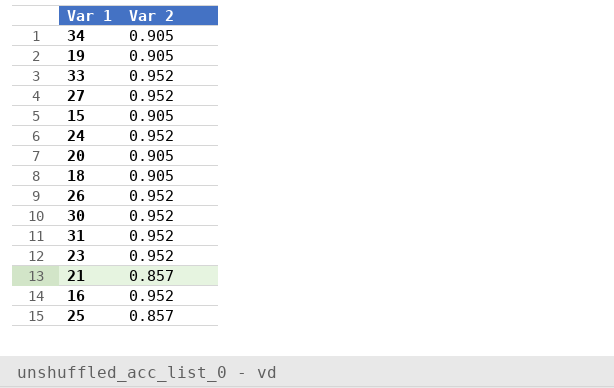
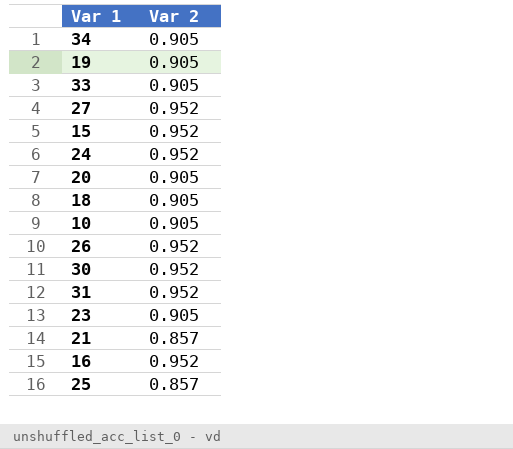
33 | Var 2: 0.952 -> 0.905
15 | Var 2: 0.905 -> 0.952
row 10: none -> 0.905
23 | Var 2: 0.952 -> 0.905

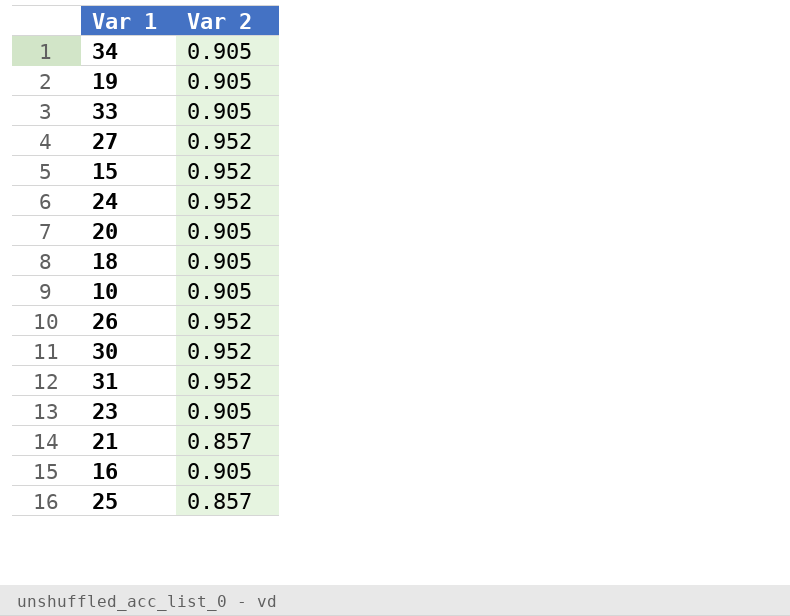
16 | Var 2: 0.952 -> 0.905

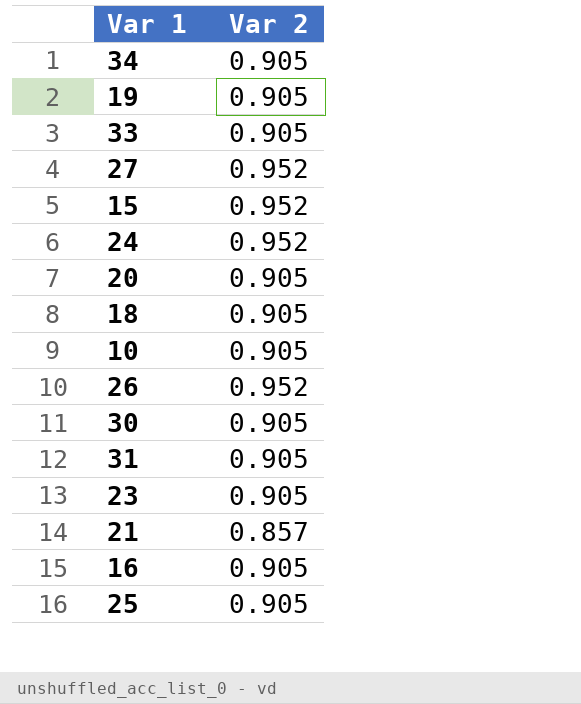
30 | Var 2: 0.952 -> 0.905
31 | Var 2: 0.952 -> 0.905
25 | Var 2: 0.857 -> 0.905

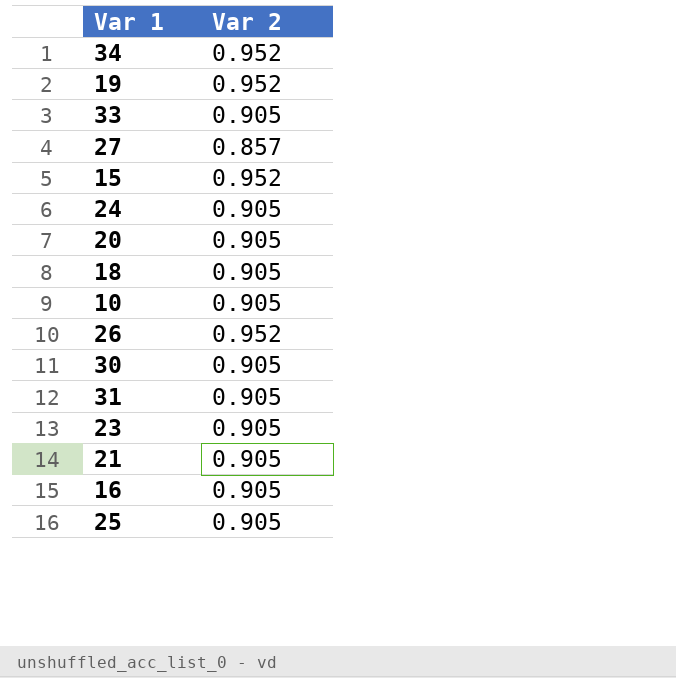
34 | Var 2: 0.905 -> 0.952
19 | Var 2: 0.905 -> 0.952
27 | Var 2: 0.952 -> 0.857
24 | Var 2: 0.952 -> 0.905
21 | Var 2: 0.857 -> 0.905

